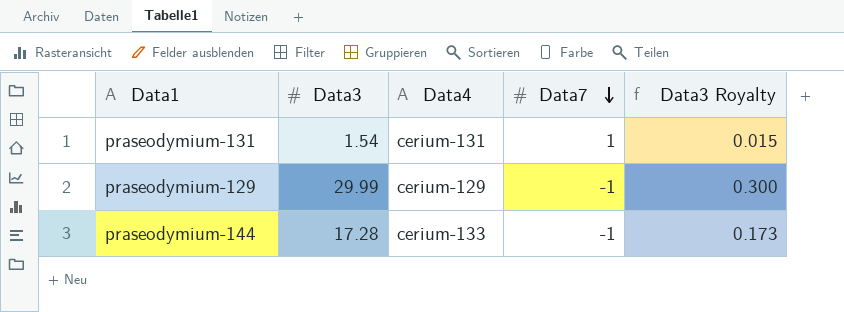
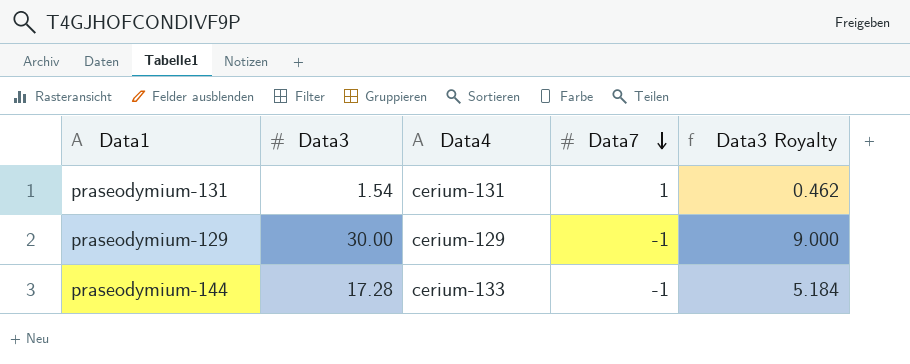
column Data3 Royalty | formula: [Data3] * 0.01 -> [Data3] * 0.3
praseodymium-129 | Data3: 29.99 -> 30.00

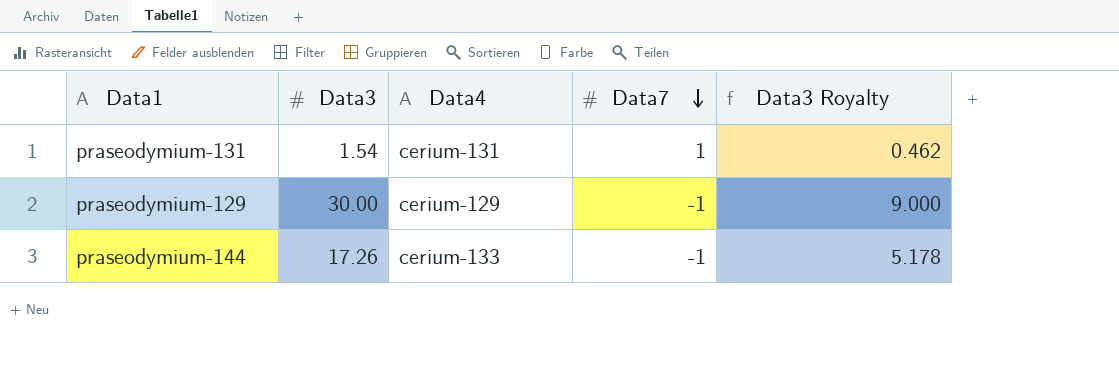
praseodymium-144 | Data3: 17.28 -> 17.26
praseodymium-144 | Data3 Royalty: 5.184 -> 5.178

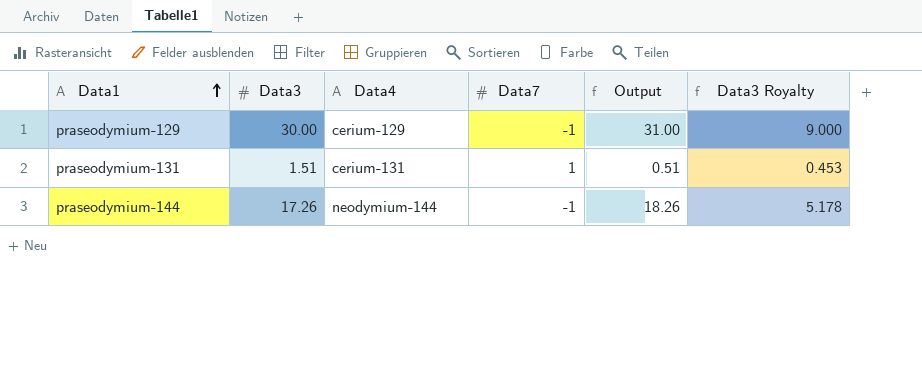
row order: Data7 descending -> Data1 ascending
column Output | formula: none -> [Data3] - [Data7]
praseodymium-131 | Data3: 1.54 -> 1.51
praseodymium-131 | Data3 Royalty: 0.462 -> 0.453
praseodymium-144 | Data4: cerium-133 -> neodymium-144

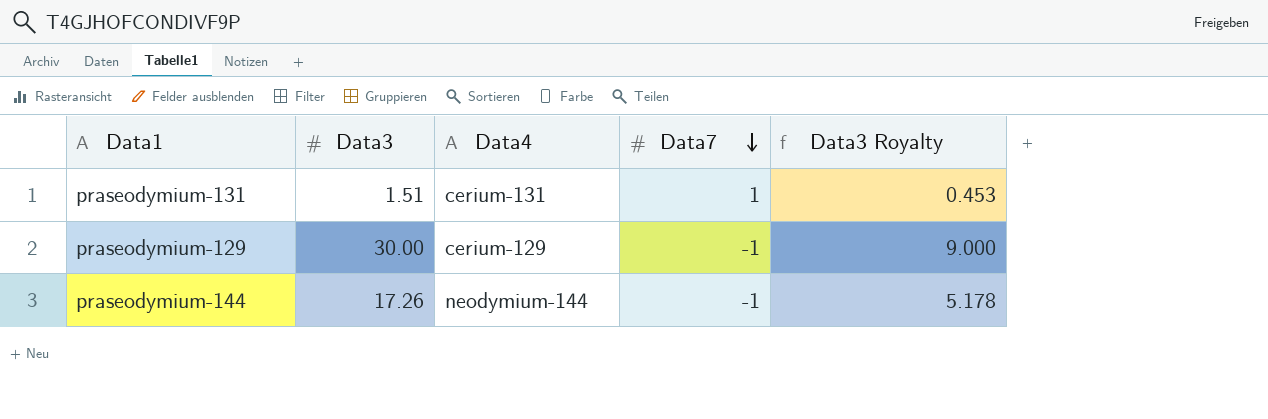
row order: Data1 ascending -> Data7 descending
column Output | formula: [Data3] - [Data7] -> none

